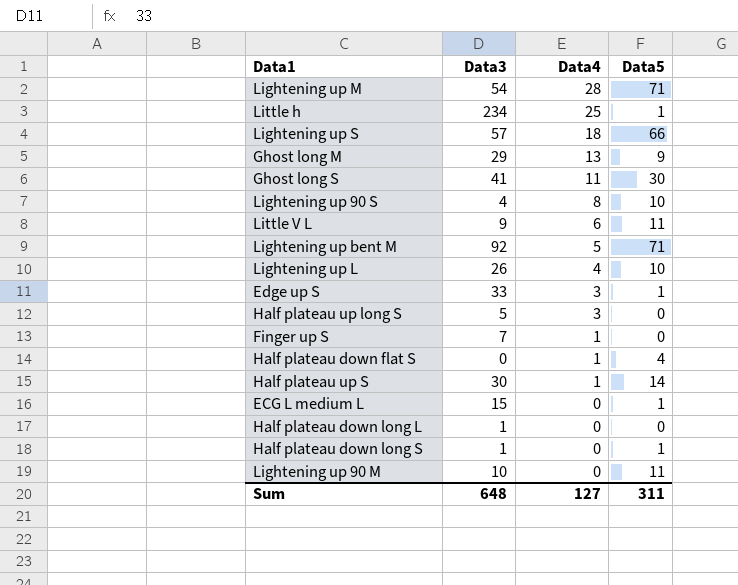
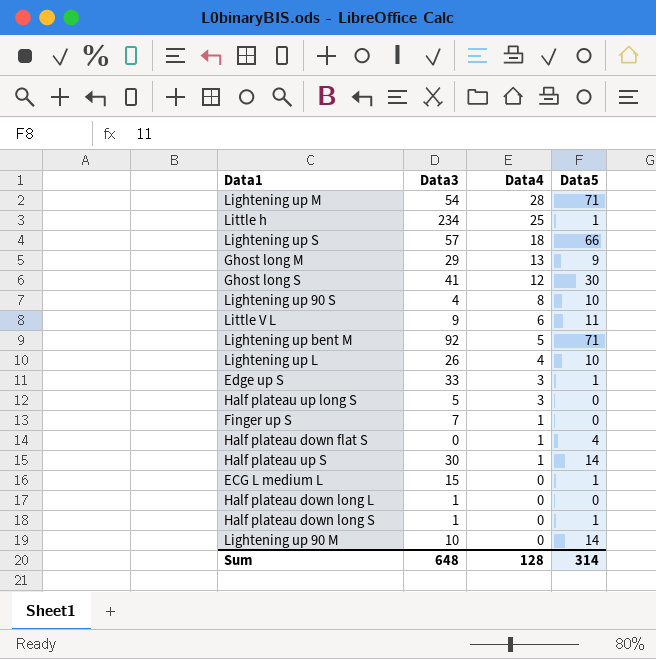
Ghost long S | Data4: 11 -> 12
Lightening up 90 M | Data5: 11 -> 14
Sum | Data4: 127 -> 128
Sum | Data5: 311 -> 314

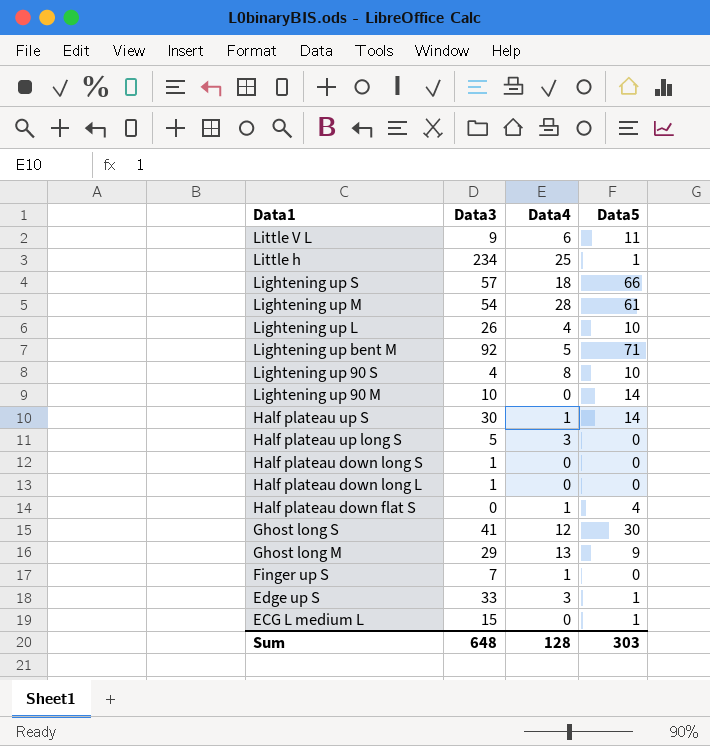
row order: Data4 descending -> Data1 descending
Lightening up M | Data5: 71 -> 61
Half plateau down long S | Data5: 1 -> 0
Sum | Data5: 314 -> 303

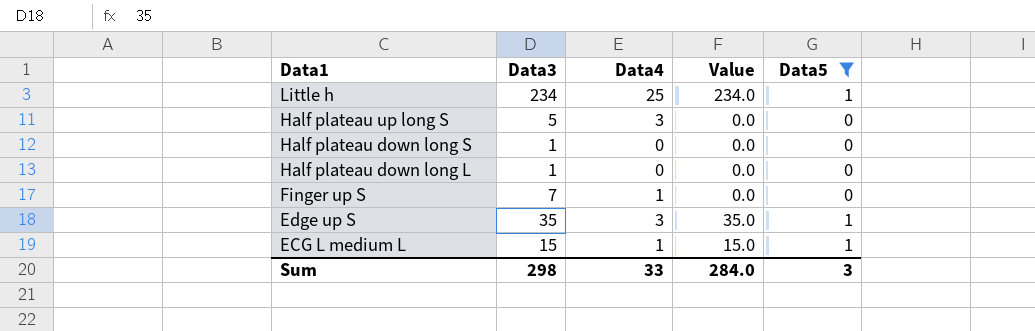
filter: none -> Data5 <= 1
column Value | formula: none -> [Data3] * [Data5]
Edge up S | Data3: 33 -> 35
ECG L medium L | Data4: 0 -> 1
Sum | Data3: 648 -> 298
Sum | Data4: 128 -> 33
Sum | Data5: 303 -> 3

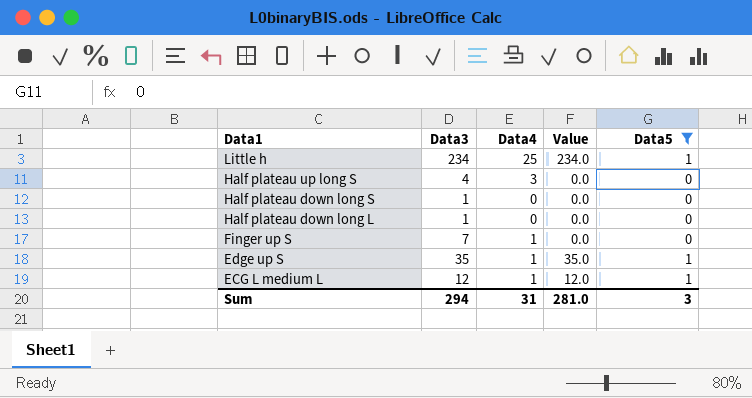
Half plateau up long S | Data3: 5 -> 4
Edge up S | Data4: 3 -> 1
ECG L medium L | Data3: 15 -> 12
ECG L medium L | Value: 15.0 -> 12.0
Sum | Data3: 298 -> 294
Sum | Data4: 33 -> 31
Sum | Value: 284.0 -> 281.0

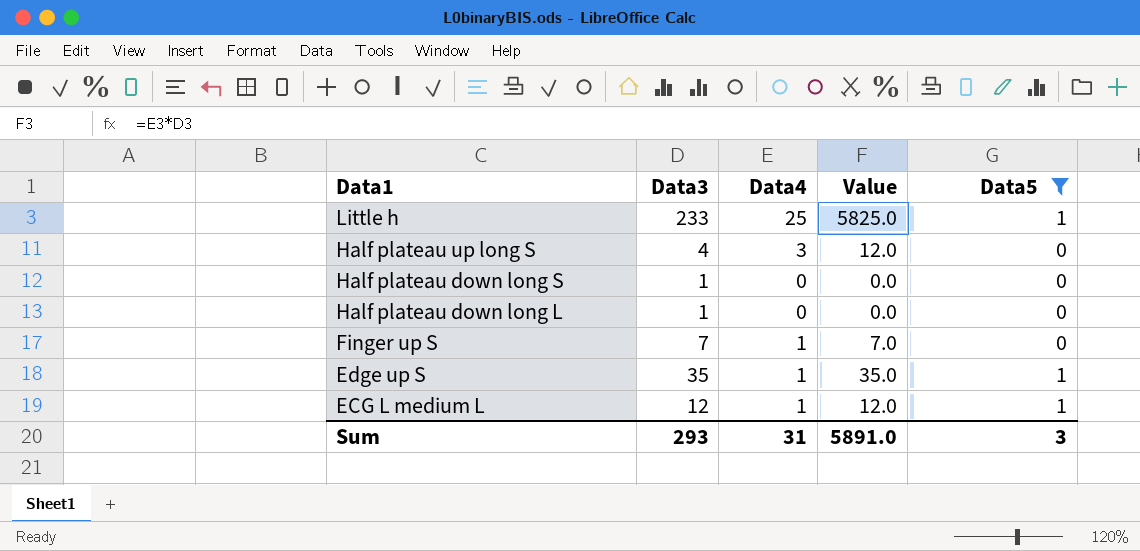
column Value | formula: [Data3] * [Data5] -> [Data3] * [Data4]
Little h | Data3: 234 -> 233
Sum | Data3: 294 -> 293
Sum | Value: 281.0 -> 5891.0

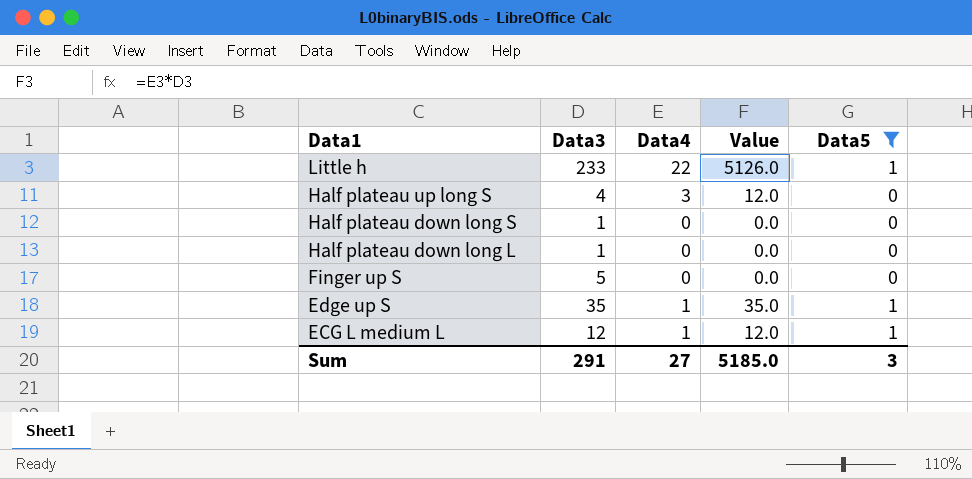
Little h | Data4: 25 -> 22
Little h | Value: 5825.0 -> 5126.0
Finger up S | Data3: 7 -> 5
Finger up S | Data4: 1 -> 0
Finger up S | Value: 7.0 -> 0.0
Sum | Data3: 293 -> 291
Sum | Data4: 31 -> 27
Sum | Value: 5891.0 -> 5185.0

